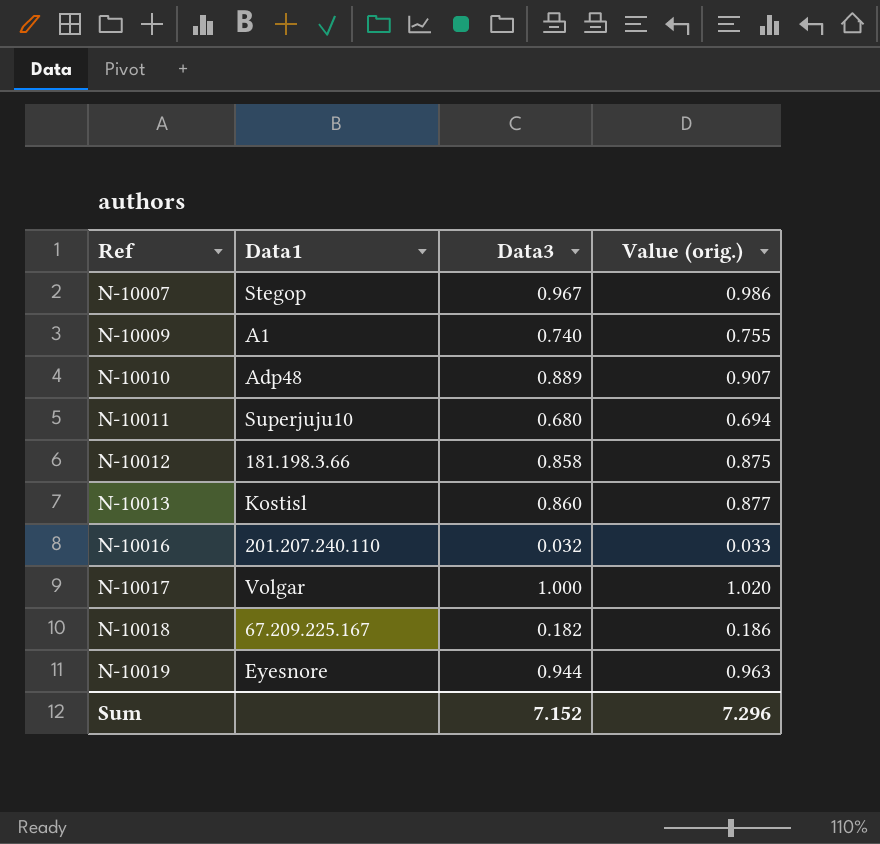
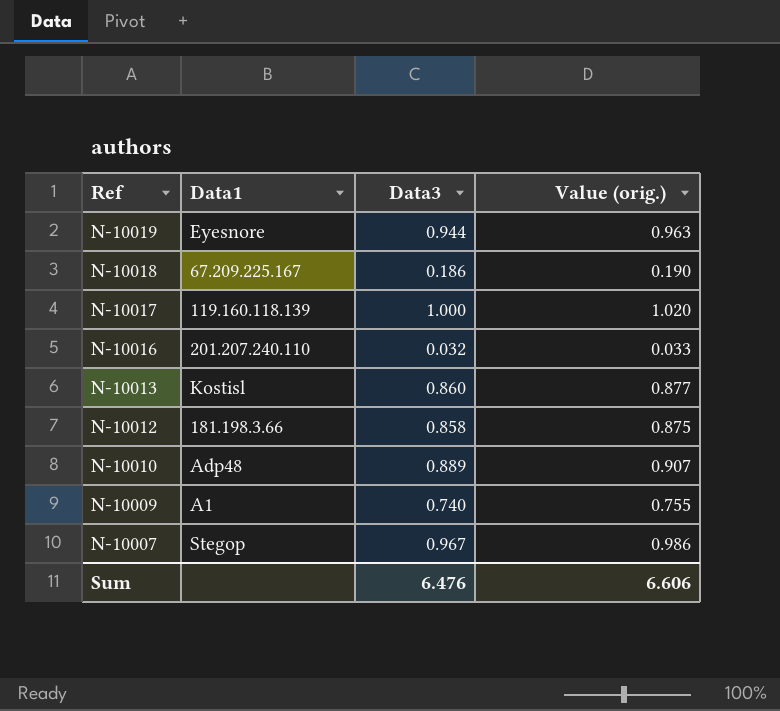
row order: Ref ascending -> Ref descending
row N-10011: Superjuju10 | 0.680 | 0.694 -> none
N-10018 | Data3: 0.182 -> 0.186
N-10018 | Value (orig.): 0.186 -> 0.190
N-10017 | Data1: Volgar -> 119.160.118.139
Sum | Data3: 7.152 -> 6.476
Sum | Value (orig.): 7.296 -> 6.606

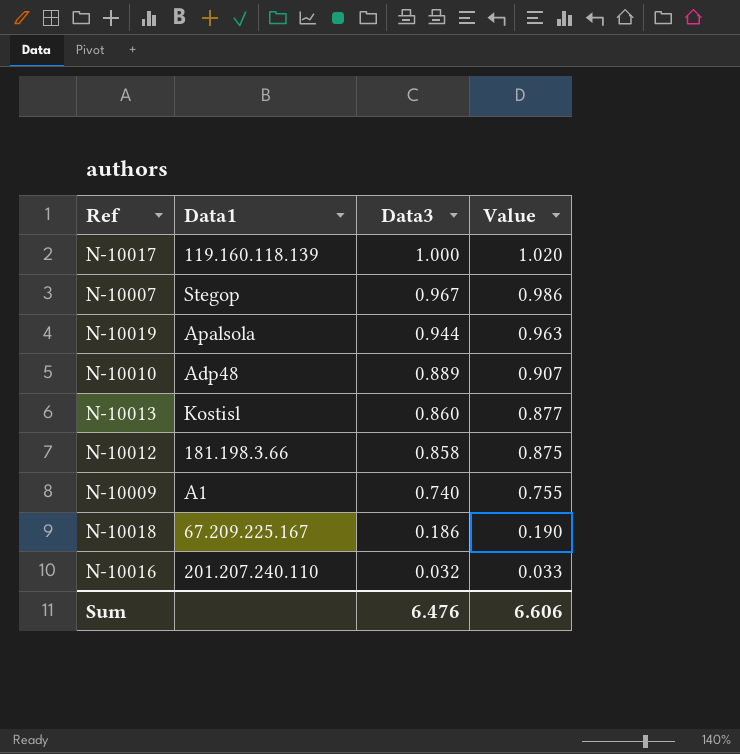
row order: Ref descending -> Data3 descending
column name: Value (orig.) -> Value
N-10019 | Data1: Eyesnore -> Apalsola

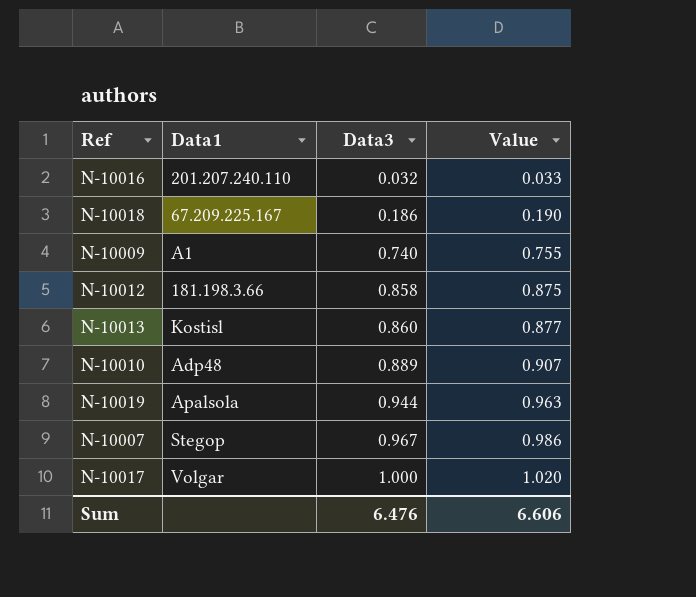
row order: Data3 descending -> Data3 ascending
N-10017 | Data1: 119.160.118.139 -> Volgar

